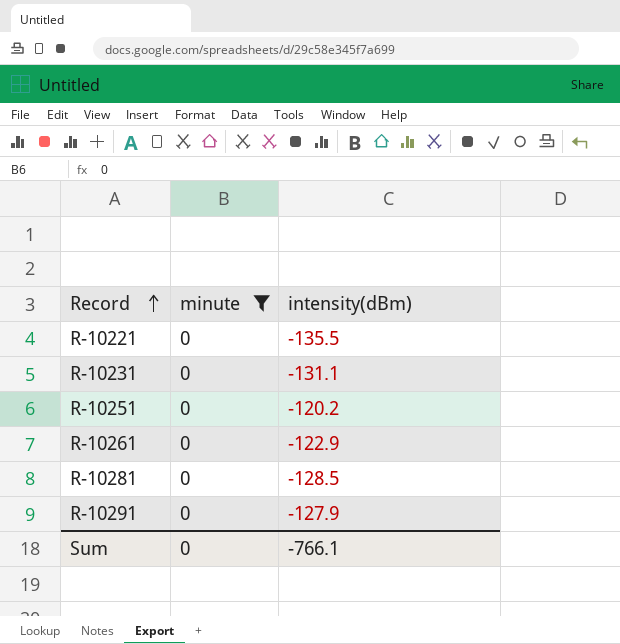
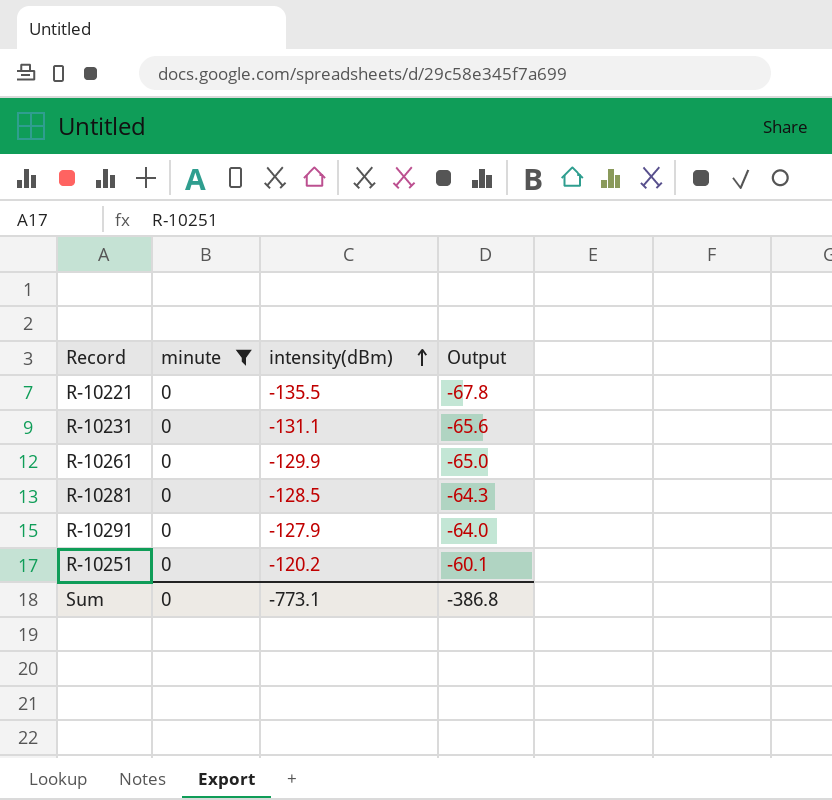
row order: Record ascending -> intensity(dBm) ascending
column Output | formula: none -> [intensity(dBm)] * 0.5
R-10261 | intensity(dBm): -122.9 -> -129.9
Sum | intensity(dBm): -766.1 -> -773.1

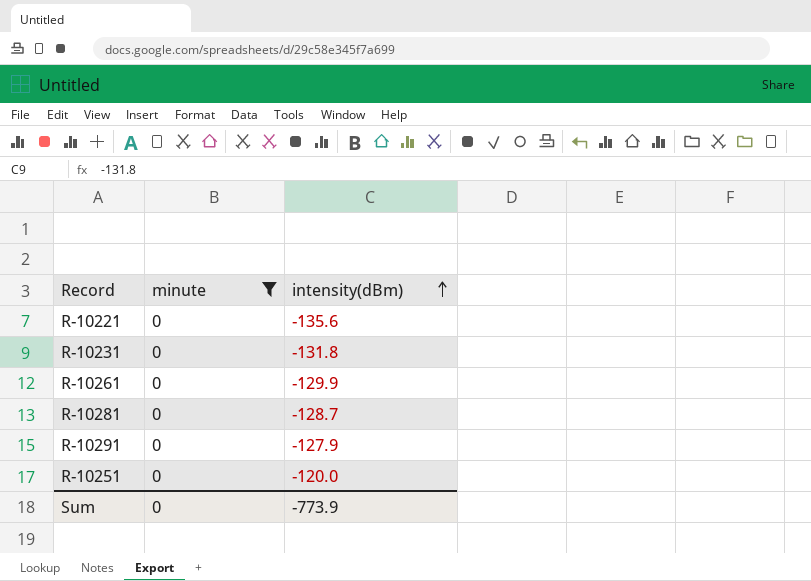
column Output | formula: [intensity(dBm)] * 0.5 -> none
R-10221 | intensity(dBm): -135.5 -> -135.6
R-10231 | intensity(dBm): -131.1 -> -131.8
R-10281 | intensity(dBm): -128.5 -> -128.7
R-10251 | intensity(dBm): -120.2 -> -120.0
Sum | intensity(dBm): -773.1 -> -773.9

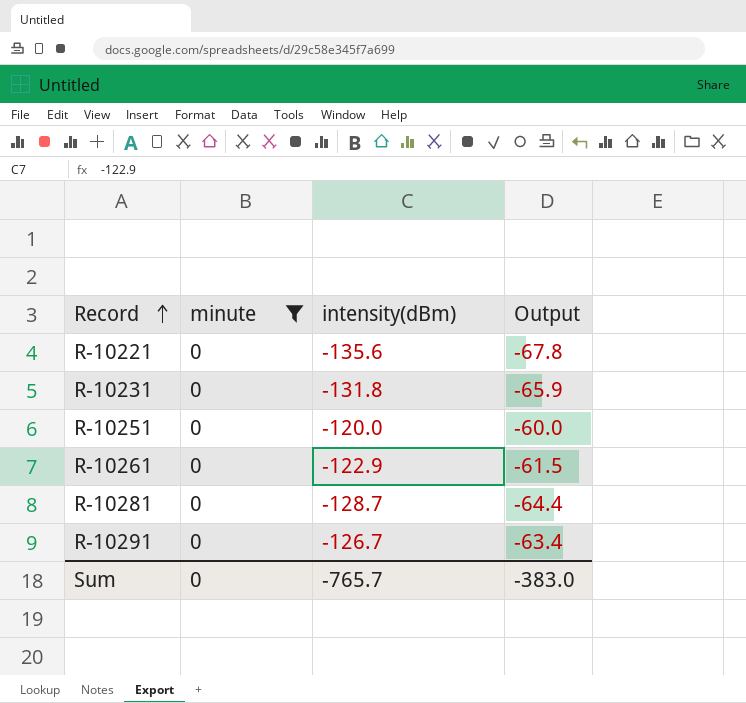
row order: intensity(dBm) ascending -> Record ascending
column Output | formula: none -> [intensity(dBm)] * 0.5
R-10261 | intensity(dBm): -129.9 -> -122.9
R-10291 | intensity(dBm): -127.9 -> -126.7
Sum | intensity(dBm): -773.9 -> -765.7

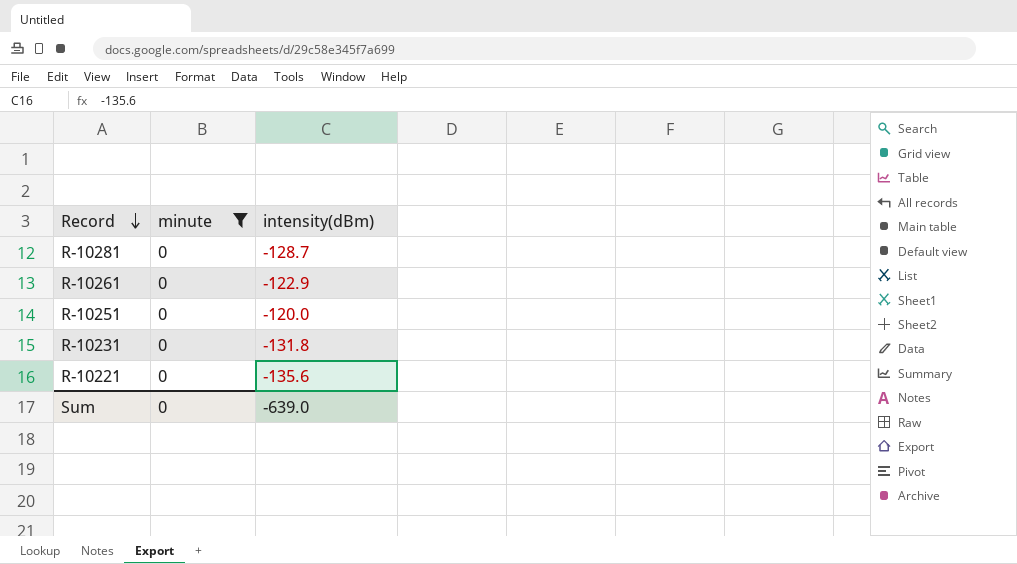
row order: Record ascending -> Record descending
column Output | formula: [intensity(dBm)] * 0.5 -> none
row R-10291: 0 | -126.7 | -63.4 -> none
Sum | intensity(dBm): -765.7 -> -639.0

